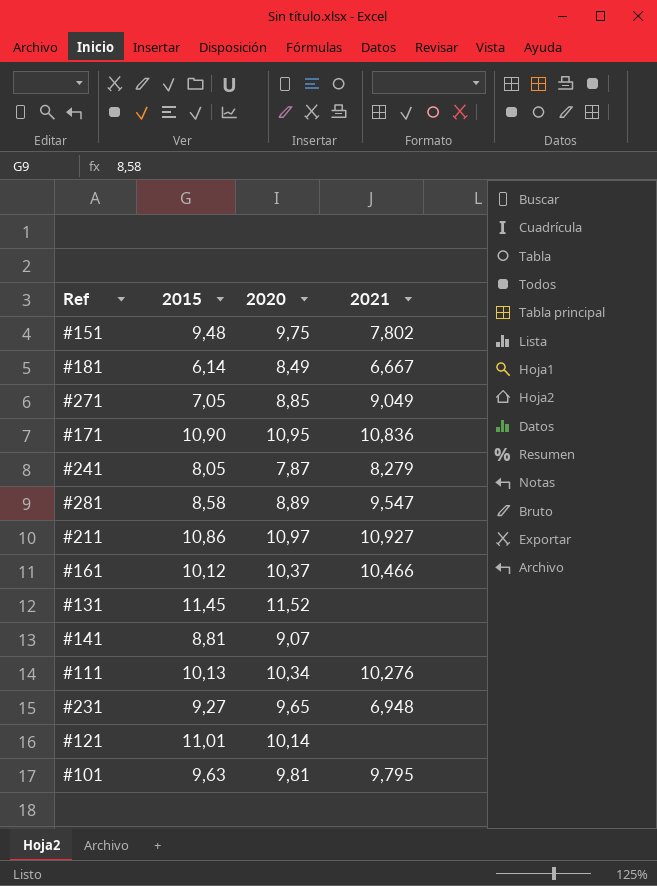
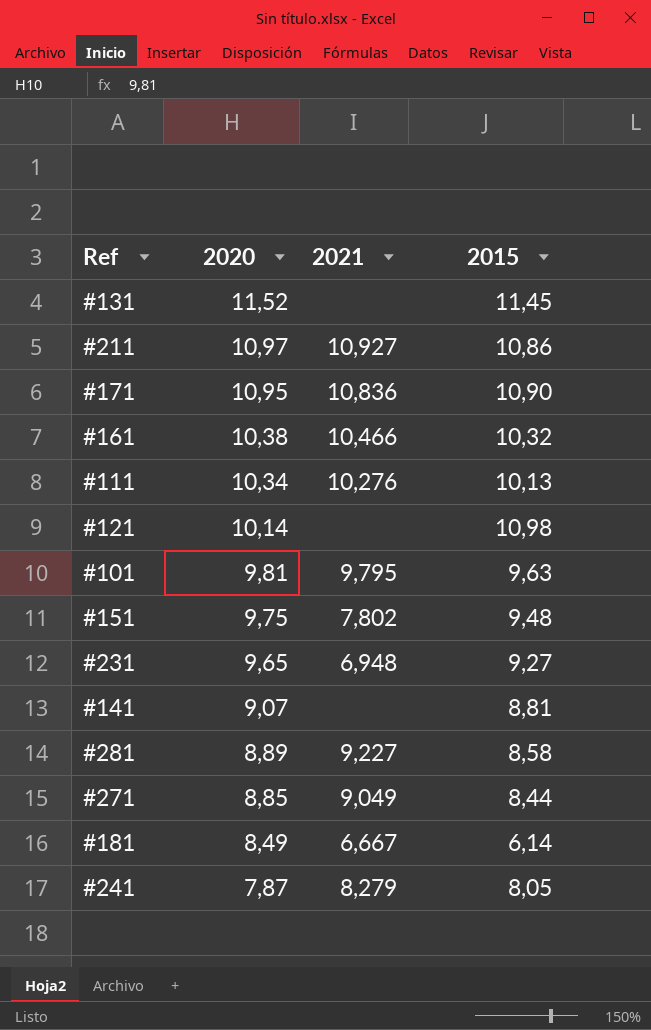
row order: none -> 2020 descending
column 2015 | position: 2 -> 4
#161 | 2020: 10,37 -> 10,38
#161 | 2015: 10,12 -> 10,32
#121 | 2015: 11,01 -> 10,98
#281 | 2021: 9,547 -> 9,227
#271 | 2015: 7,05 -> 8,44

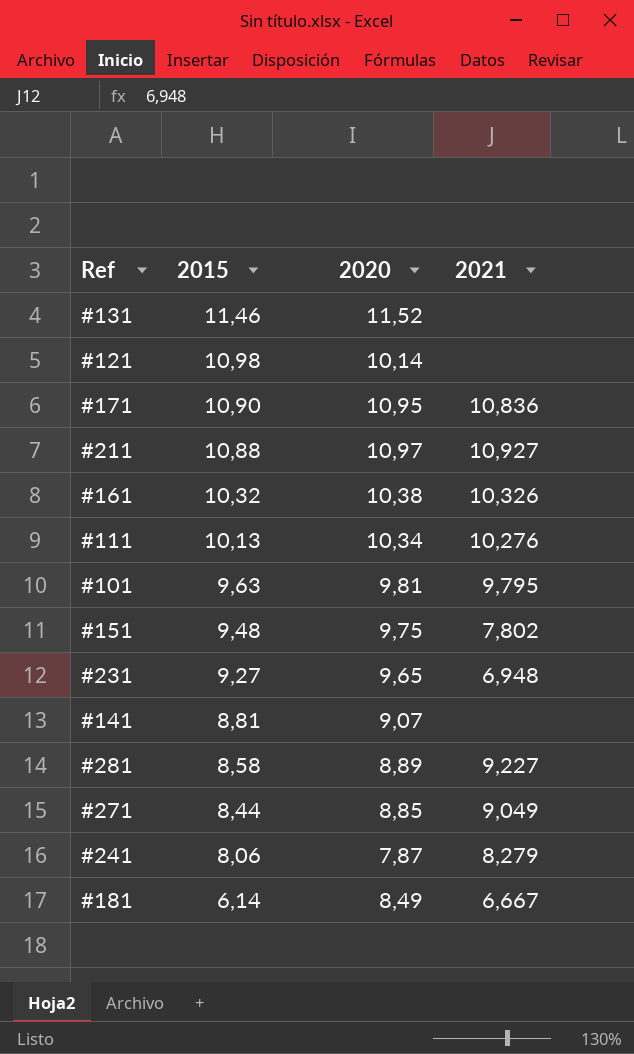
row order: 2020 descending -> 2015 descending
column 2015 | position: 4 -> 2
#131 | 2015: 11,45 -> 11,46
#211 | 2015: 10,86 -> 10,88
#161 | 2021: 10,466 -> 10,326
#241 | 2015: 8,05 -> 8,06

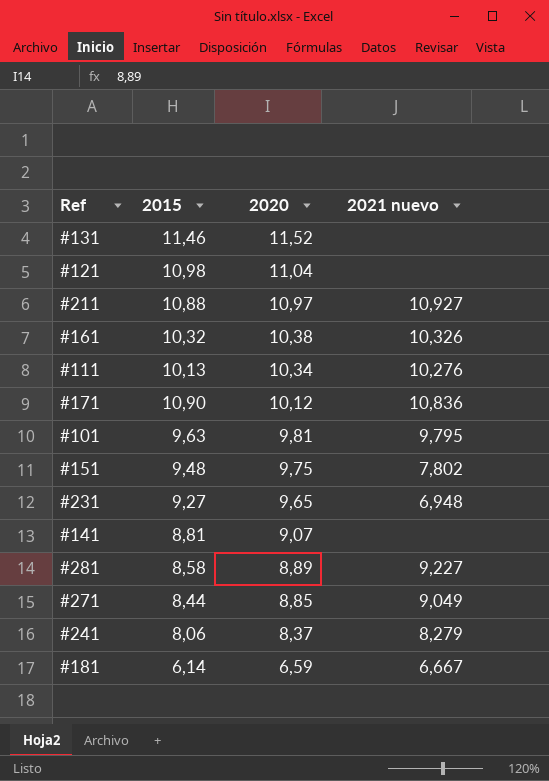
row order: 2015 descending -> 2020 descending
column name: 2021 -> 2021 nuevo
#121 | 2020: 10,14 -> 11,04
#171 | 2020: 10,95 -> 10,12
#241 | 2020: 7,87 -> 8,37
#181 | 2020: 8,49 -> 6,59

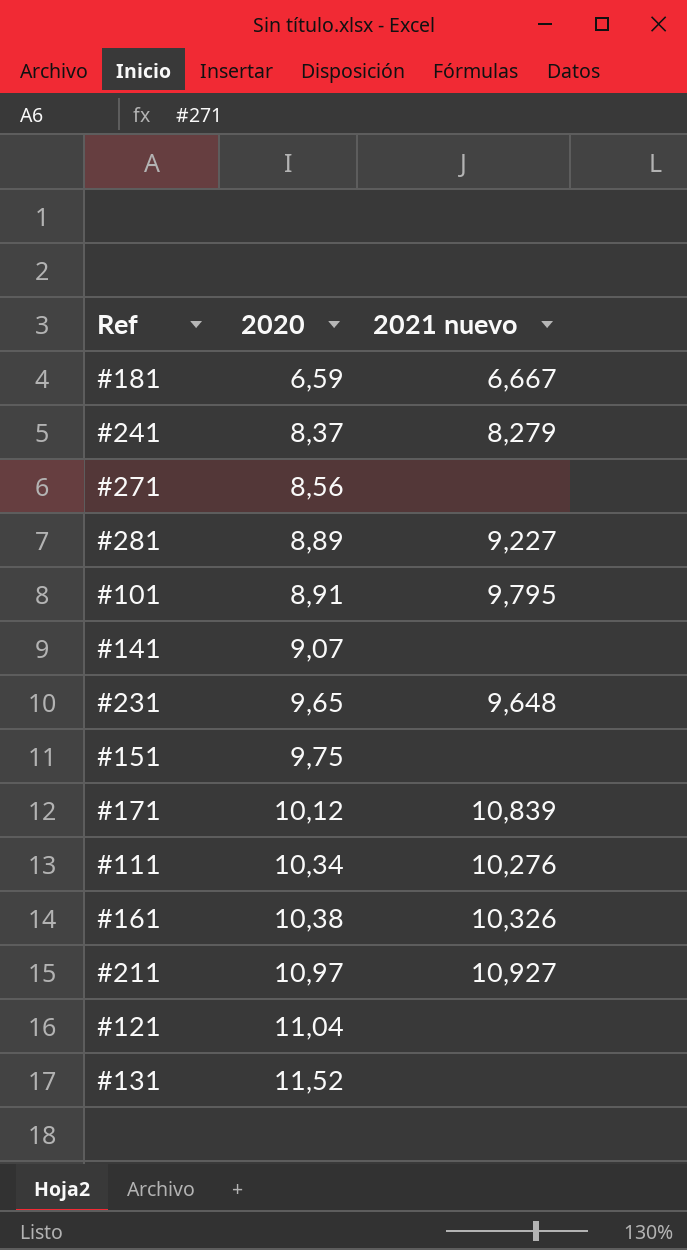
row order: 2020 descending -> 2020 ascending
column 2015 | position: 2 -> none
#271 | 2020: 8,85 -> 8,56
#271 | 2021 nuevo: 9,049 -> none
#101 | 2020: 9,81 -> 8,91
#231 | 2021 nuevo: 6,948 -> 9,648
#151 | 2021 nuevo: 7,802 -> none
#171 | 2021 nuevo: 10,836 -> 10,839

